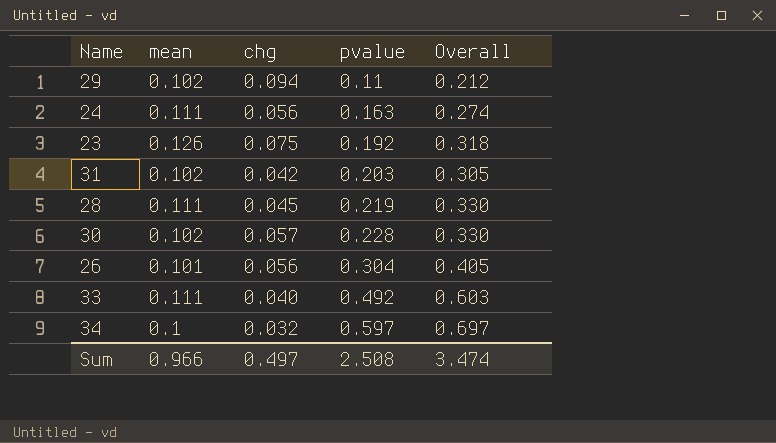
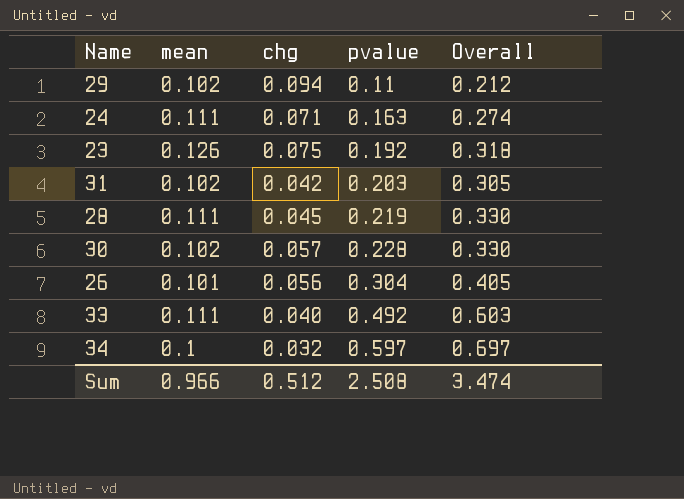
24 | chg: 0.056 -> 0.071
Sum | chg: 0.497 -> 0.512

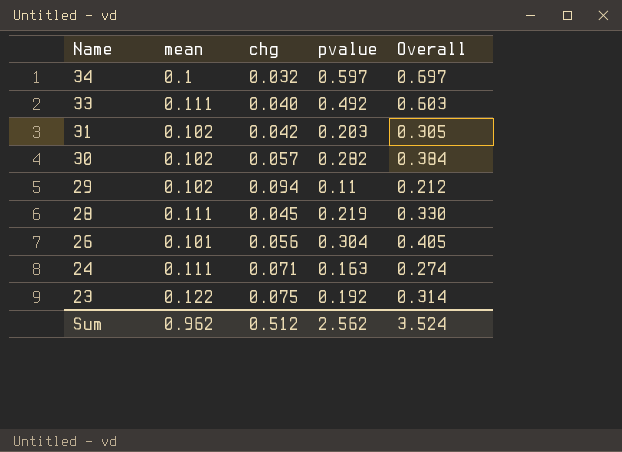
row order: pvalue ascending -> Name descending
30 | pvalue: 0.228 -> 0.282
30 | Overall: 0.330 -> 0.384
23 | mean: 0.126 -> 0.122
23 | Overall: 0.318 -> 0.314
Sum | mean: 0.966 -> 0.962
Sum | pvalue: 2.508 -> 2.562
Sum | Overall: 3.474 -> 3.524

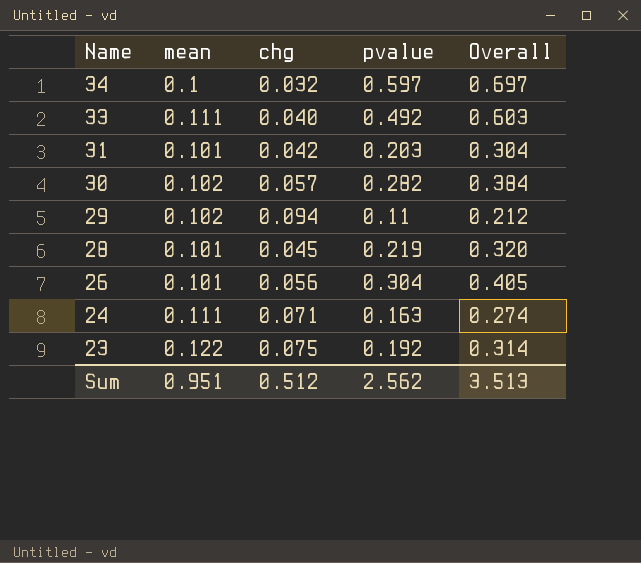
31 | mean: 0.102 -> 0.101
31 | Overall: 0.305 -> 0.304
28 | mean: 0.111 -> 0.101
28 | Overall: 0.330 -> 0.320
Sum | mean: 0.962 -> 0.951
Sum | Overall: 3.524 -> 3.513

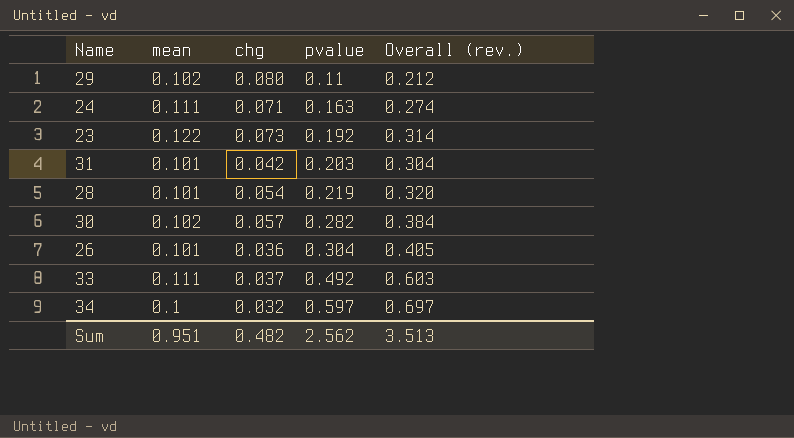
row order: Name descending -> pvalue ascending
column name: Overall -> Overall (rev.)
29 | chg: 0.094 -> 0.080
23 | chg: 0.075 -> 0.073
28 | chg: 0.045 -> 0.054
26 | chg: 0.056 -> 0.036
33 | chg: 0.040 -> 0.037
Sum | chg: 0.512 -> 0.482

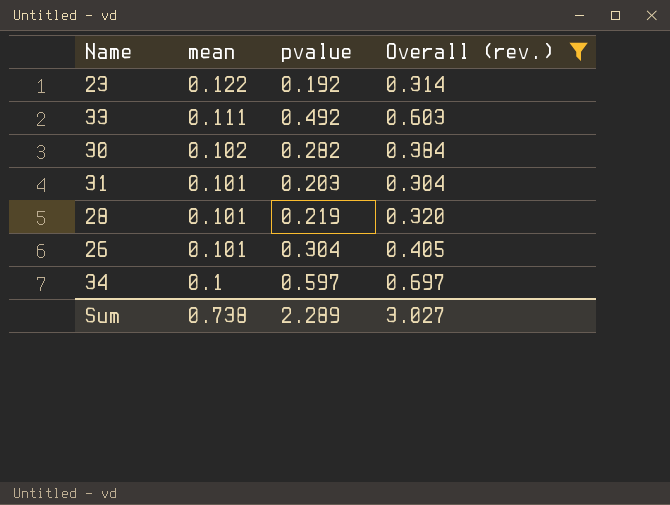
filter: none -> Overall (rev.) >= 0.304
row order: pvalue ascending -> mean descending
column chg | position: 3 -> none
Sum | mean: 0.951 -> 0.738
Sum | pvalue: 2.562 -> 2.289
Sum | Overall (rev.): 3.513 -> 3.027

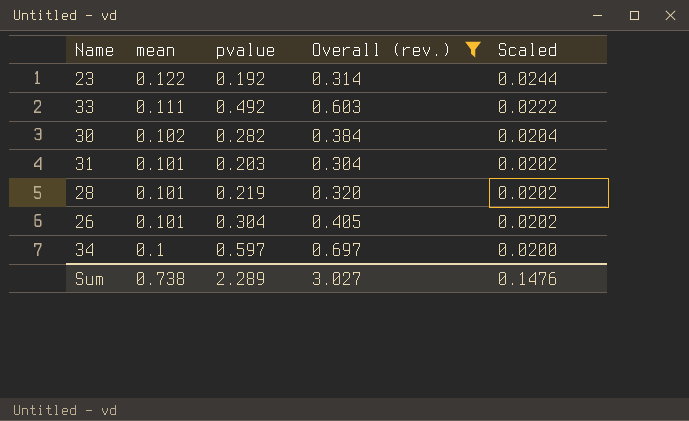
column Scaled | formula: none -> [mean] * 0.2

